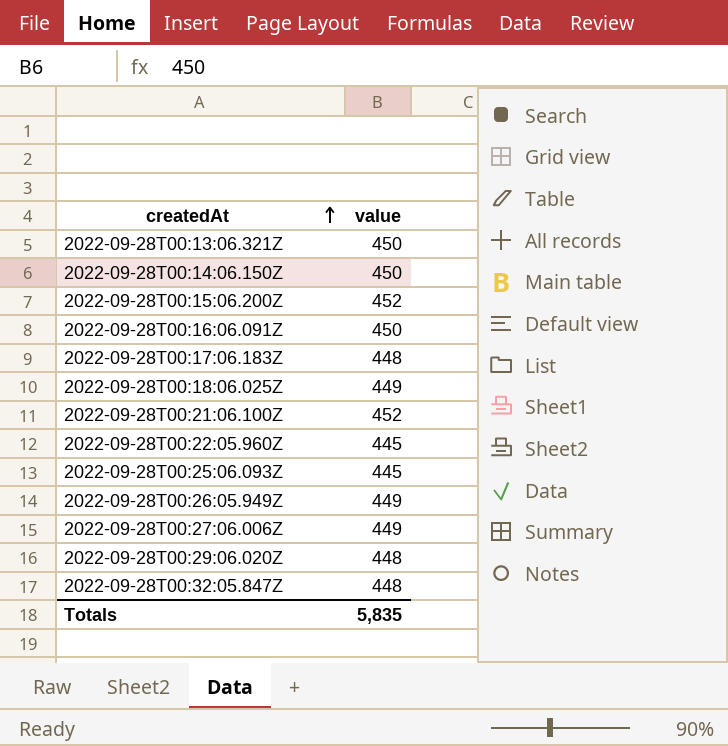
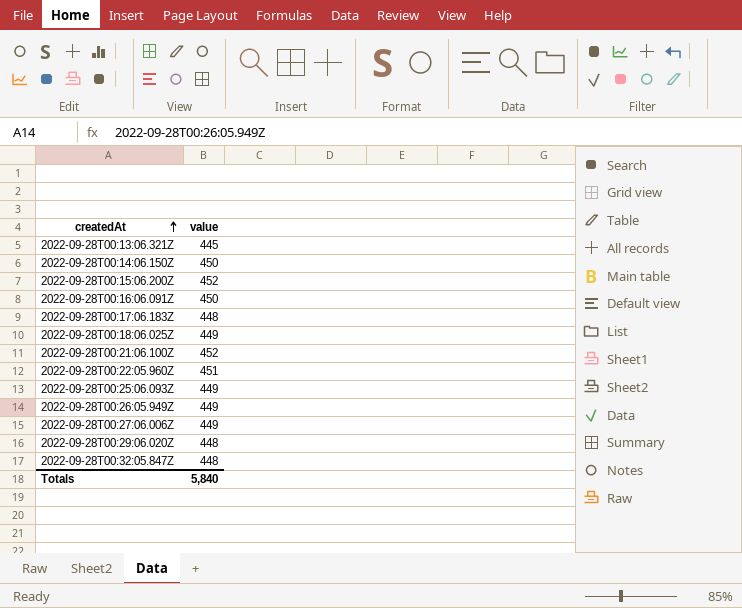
2022-09-28T00:13:06.321Z | value: 450 -> 445
2022-09-28T00:22:05.960Z | value: 445 -> 451
2022-09-28T00:25:06.093Z | value: 445 -> 449
Totals | value: 5,835 -> 5,840

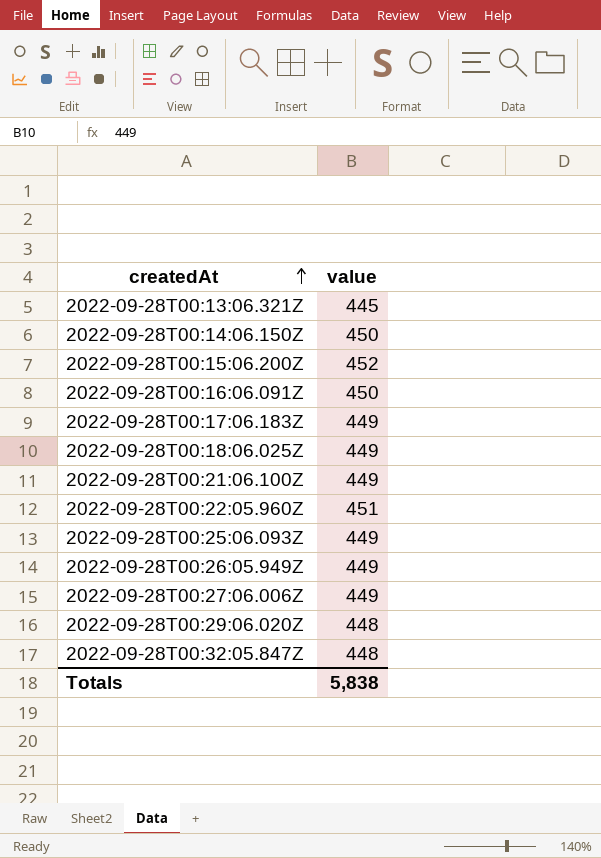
2022-09-28T00:17:06.183Z | value: 448 -> 449
2022-09-28T00:21:06.100Z | value: 452 -> 449
Totals | value: 5,840 -> 5,838

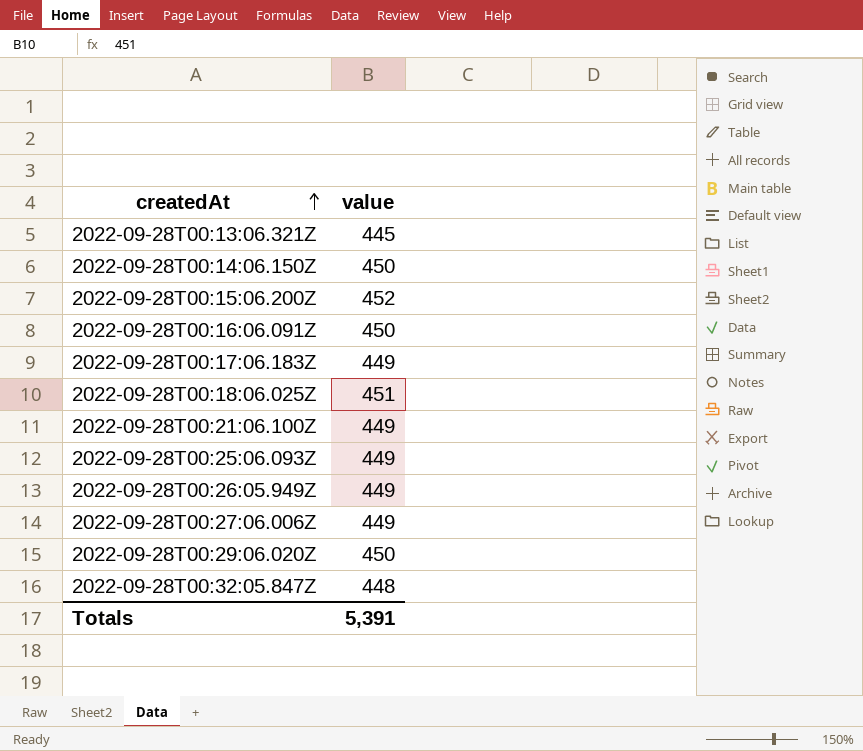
row 2022-09-28T00:22:05.960Z: 451 -> none
2022-09-28T00:18:06.025Z | value: 449 -> 451
2022-09-28T00:29:06.020Z | value: 448 -> 450
Totals | value: 5,838 -> 5,391

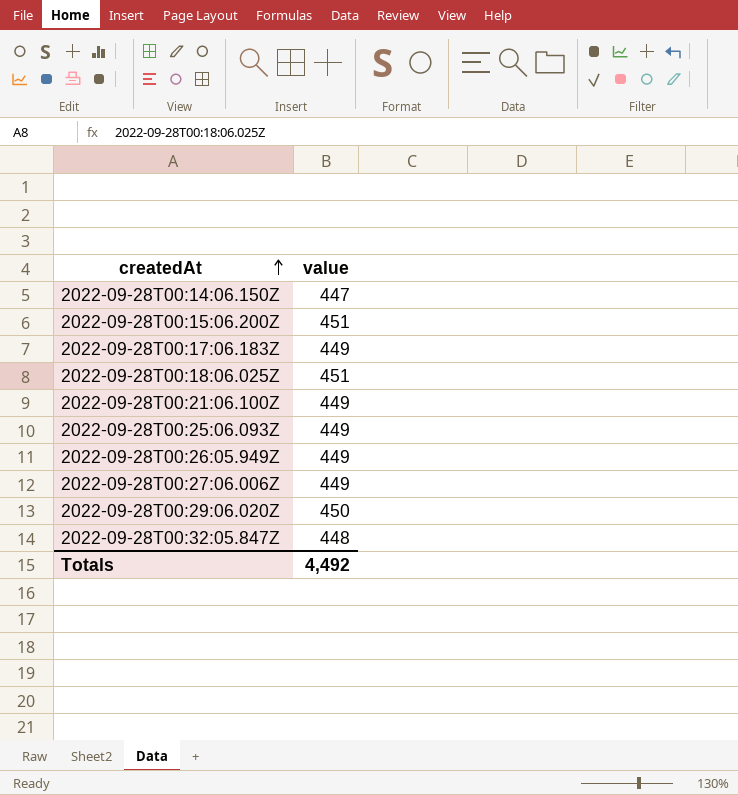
row 2022-09-28T00:13:06.321Z: 445 -> none
row 2022-09-28T00:16:06.091Z: 450 -> none
2022-09-28T00:14:06.150Z | value: 450 -> 447
2022-09-28T00:15:06.200Z | value: 452 -> 451
Totals | value: 5,391 -> 4,492

